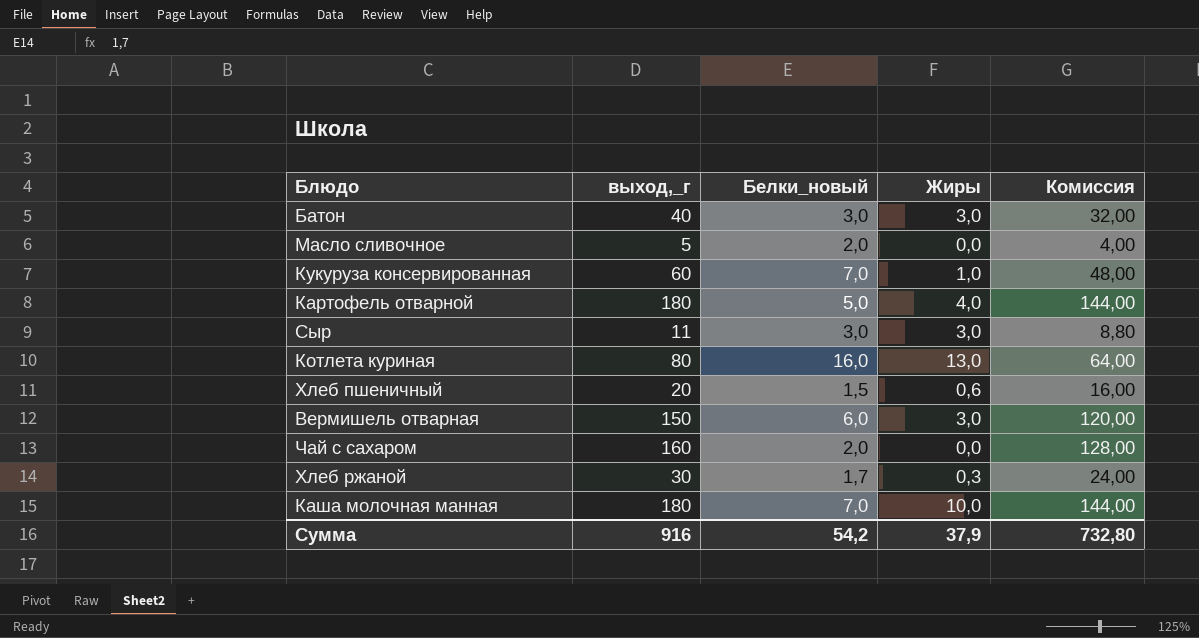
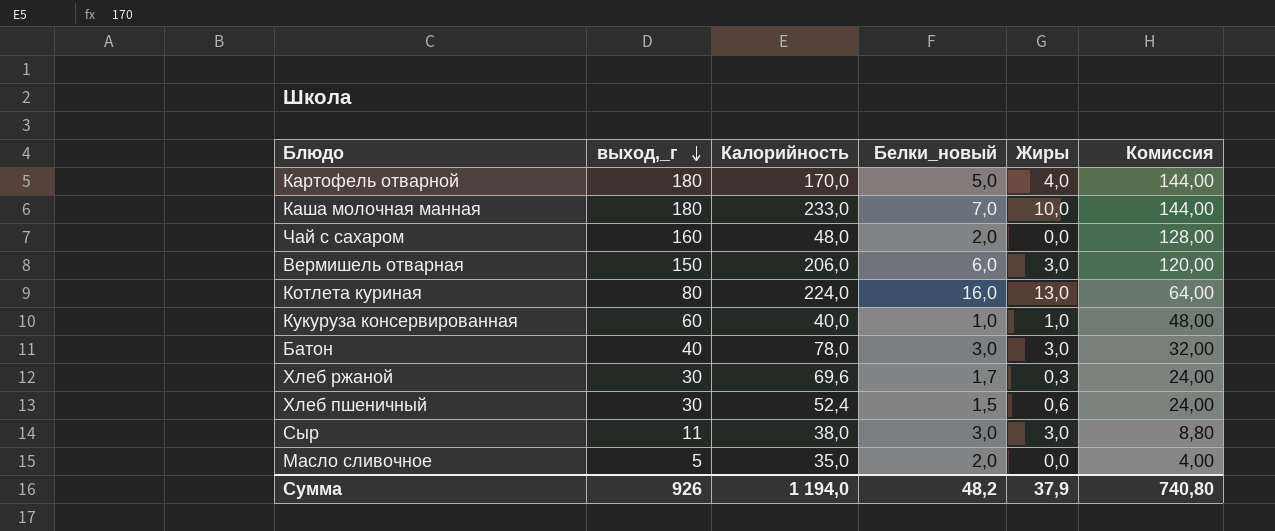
row order: none -> выход,_г descending
column Калорийность | position: none -> 3
Кукуруза консервированная | Белки_новый: 7,0 -> 1,0
Хлеб пшеничный | выход,_г: 20 -> 30
Хлеб пшеничный | Комиссия: 16,00 -> 24,00
Сумма | выход,_г: 916 -> 926
Сумма | Белки_новый: 54,2 -> 48,2
Сумма | Комиссия: 732,80 -> 740,80

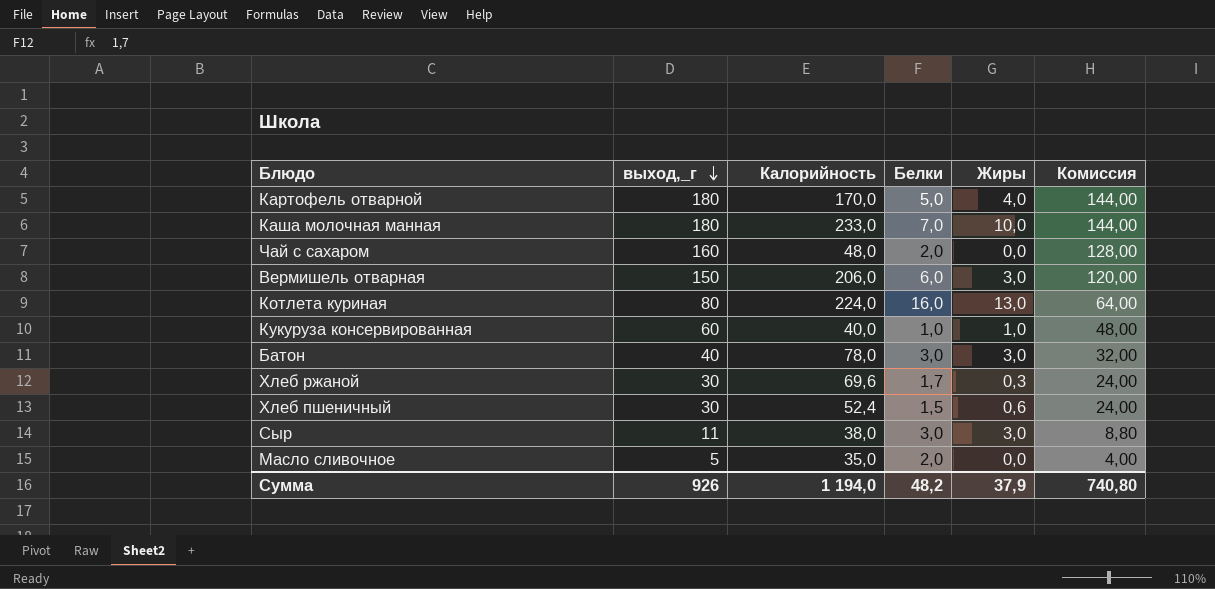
column name: Белки_новый -> Белки

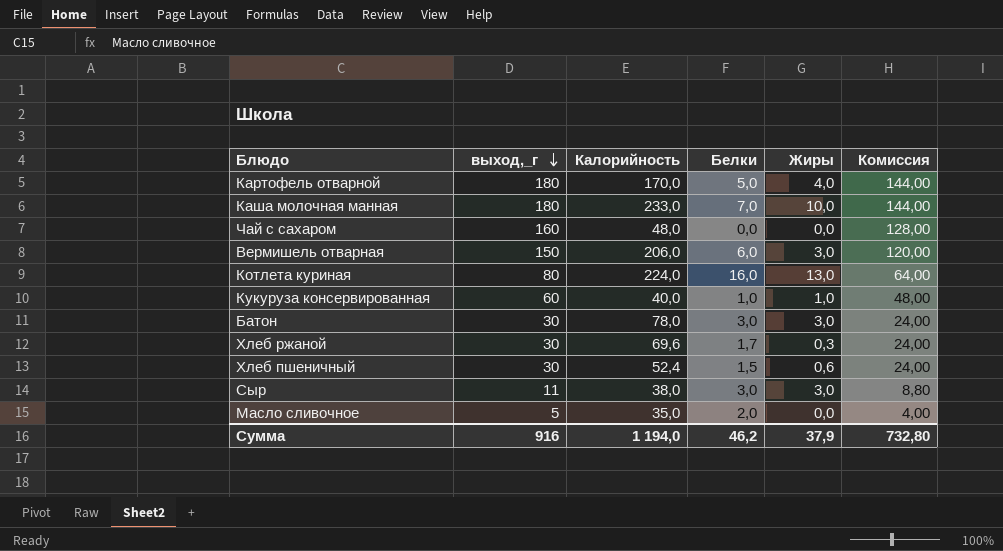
Чай с сахаром | Белки: 2,0 -> 0,0
Батон | выход,_г: 40 -> 30
Батон | Комиссия: 32,00 -> 24,00
Сумма | выход,_г: 926 -> 916
Сумма | Белки: 48,2 -> 46,2
Сумма | Комиссия: 740,80 -> 732,80

